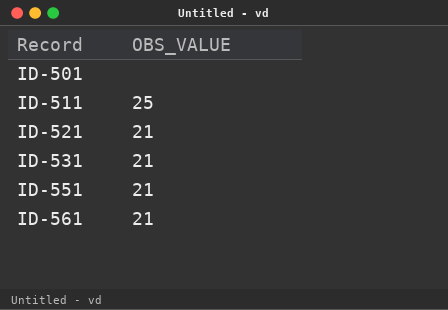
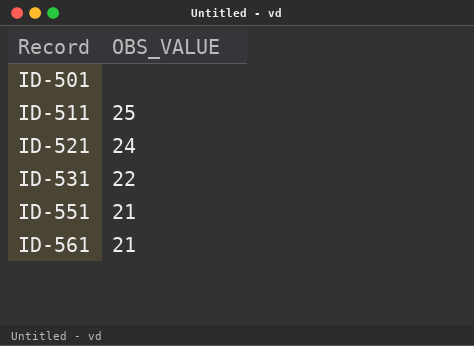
ID-521 | OBS_VALUE: 21 -> 24
ID-531 | OBS_VALUE: 21 -> 22

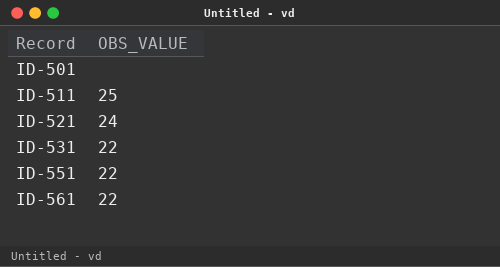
ID-551 | OBS_VALUE: 21 -> 22
ID-561 | OBS_VALUE: 21 -> 22

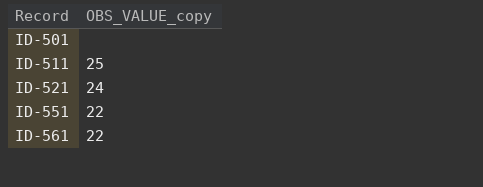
column name: OBS_VALUE -> OBS_VALUE_copy
row ID-531: 22 -> none

